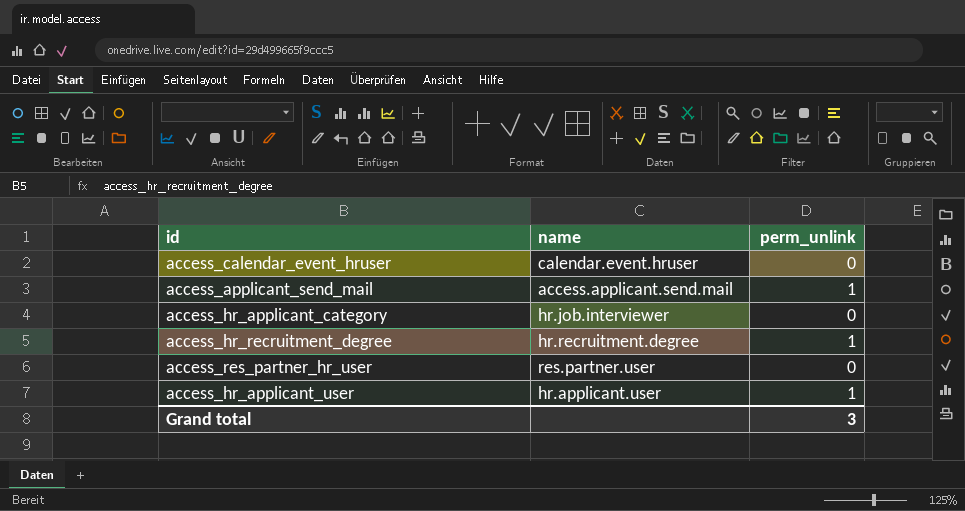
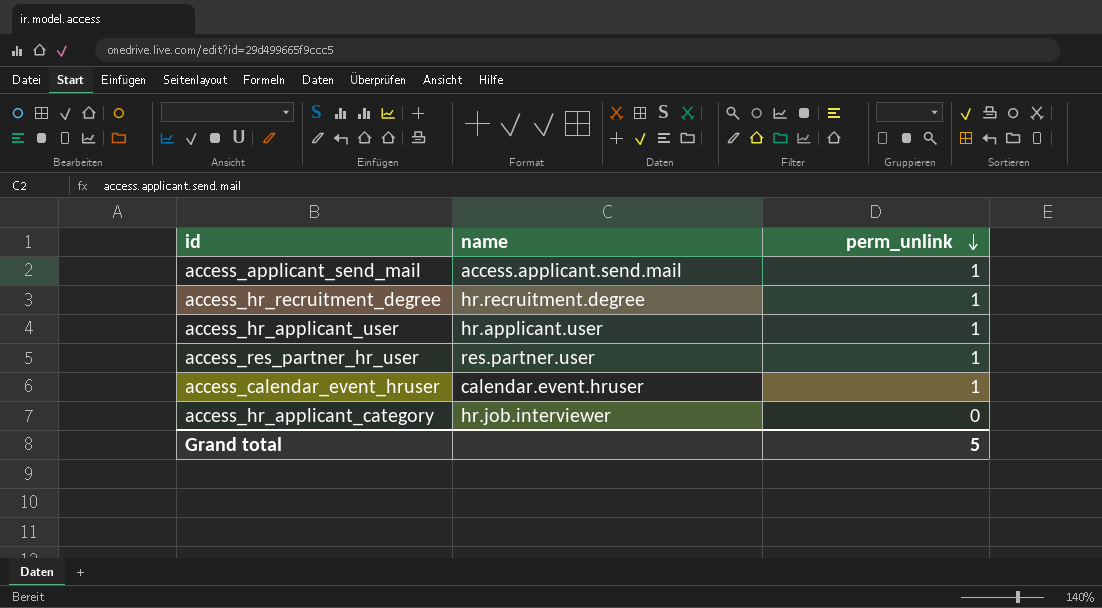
row order: none -> perm_unlink descending
access_res_partner_hr_user | perm_unlink: 0 -> 1
access_calendar_event_hruser | perm_unlink: 0 -> 1
Grand total | perm_unlink: 3 -> 5

